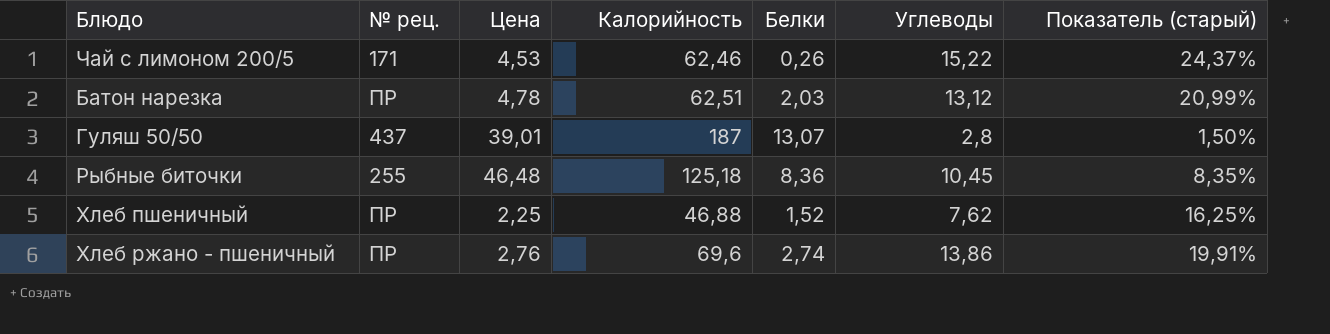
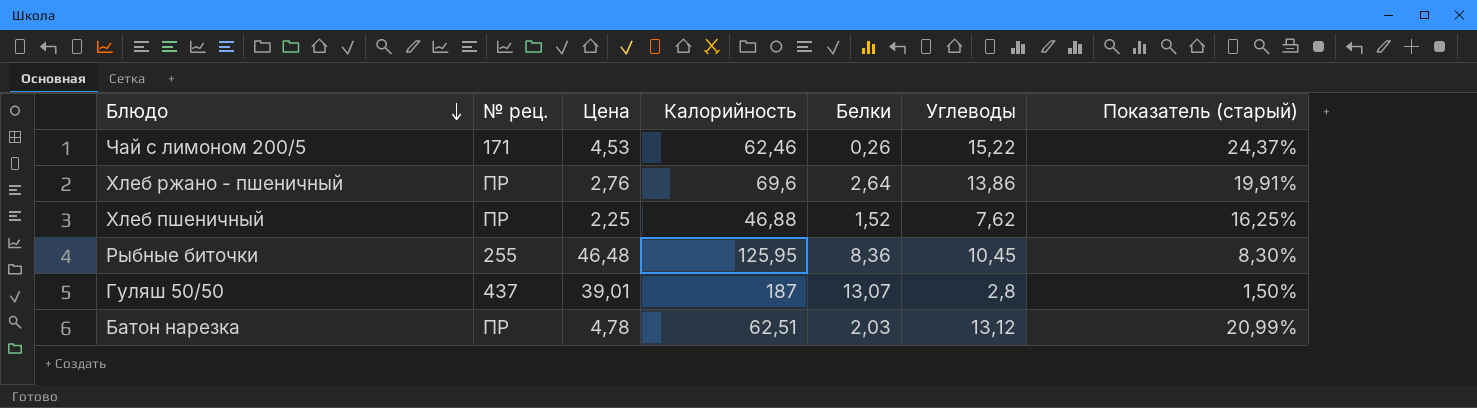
row order: none -> Блюдо descending
Хлеб ржано - пшеничный | Белки: 2,74 -> 2,64
Рыбные биточки | Калорийность: 125,18 -> 125,95
Рыбные биточки | Показатель (старый): 8,35% -> 8,30%

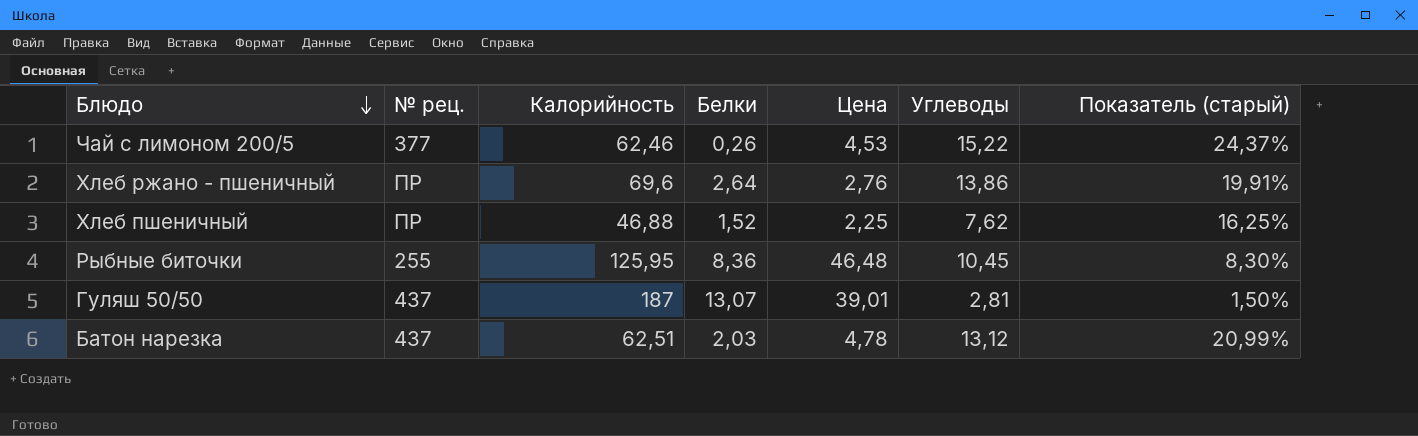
column Цена | position: 3 -> 5
Чай с лимоном 200/5 | № рец.: 171 -> 377
Гуляш 50/50 | Углеводы: 2,8 -> 2,81
Батон нарезка | № рец.: ПР -> 437

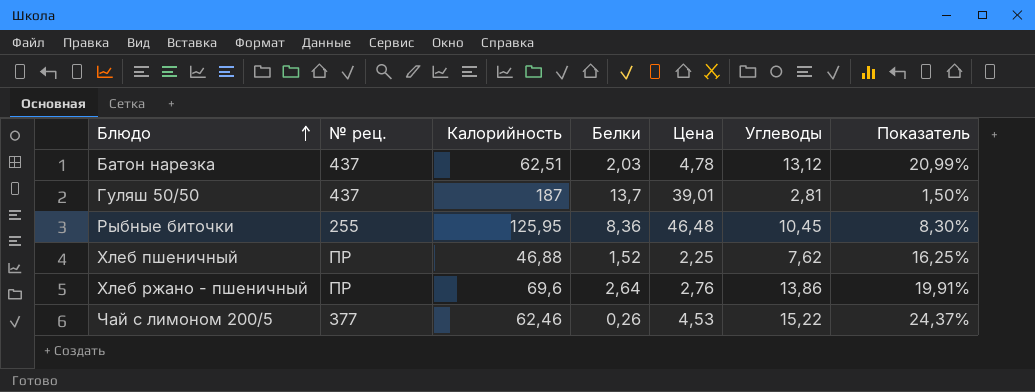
row order: Блюдо descending -> Блюдо ascending
column name: Показатель (старый) -> Показатель
Гуляш 50/50 | Белки: 13,07 -> 13,7

